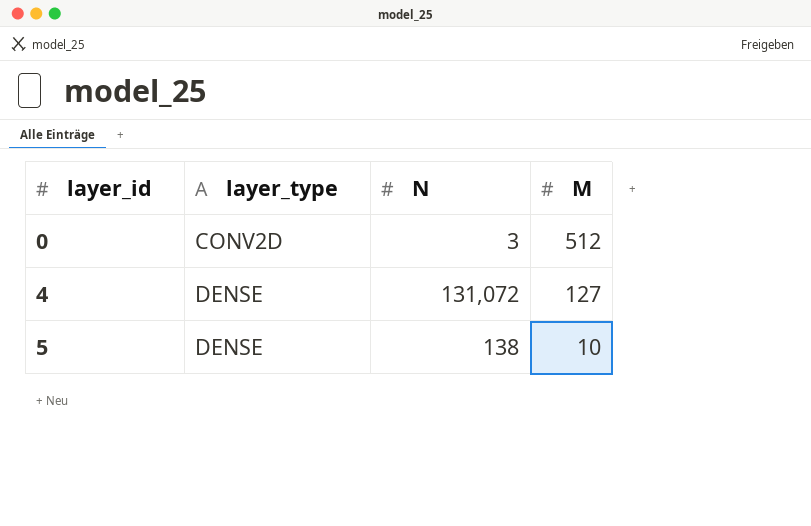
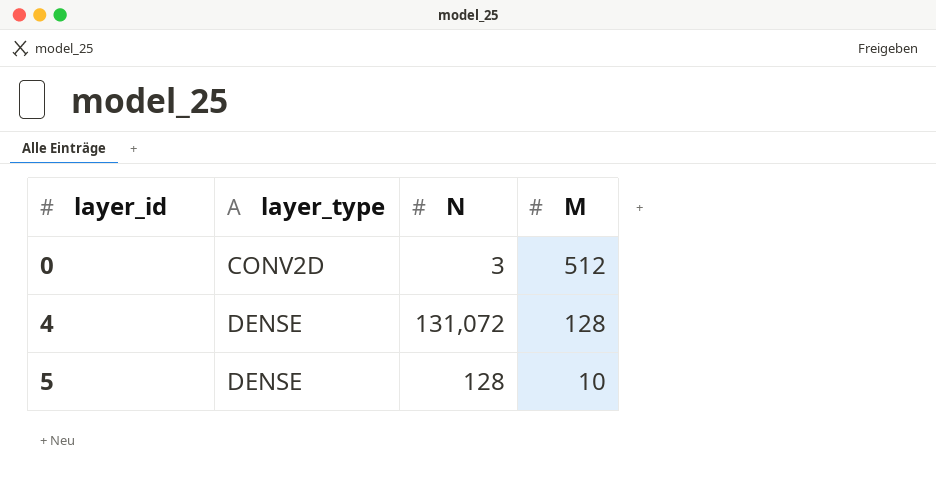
4 | M: 127 -> 128
5 | N: 138 -> 128

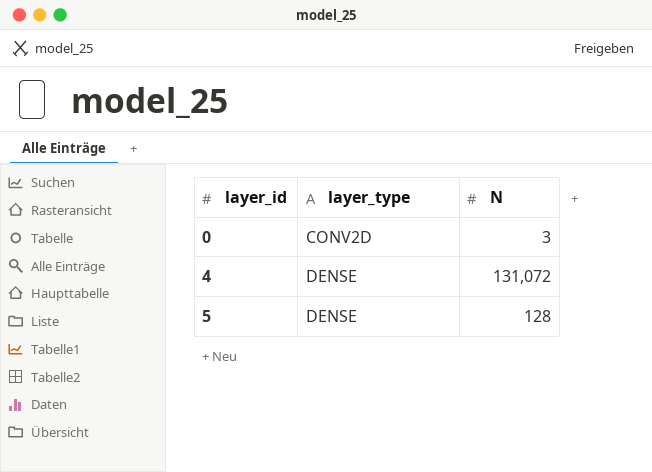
column M | position: 4 -> none

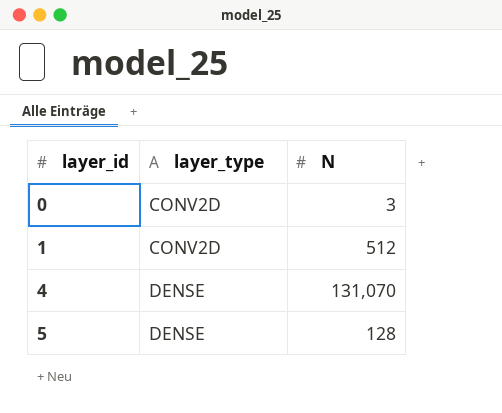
row 1: none -> CONV2D | 512
4 | N: 131,072 -> 131,070

